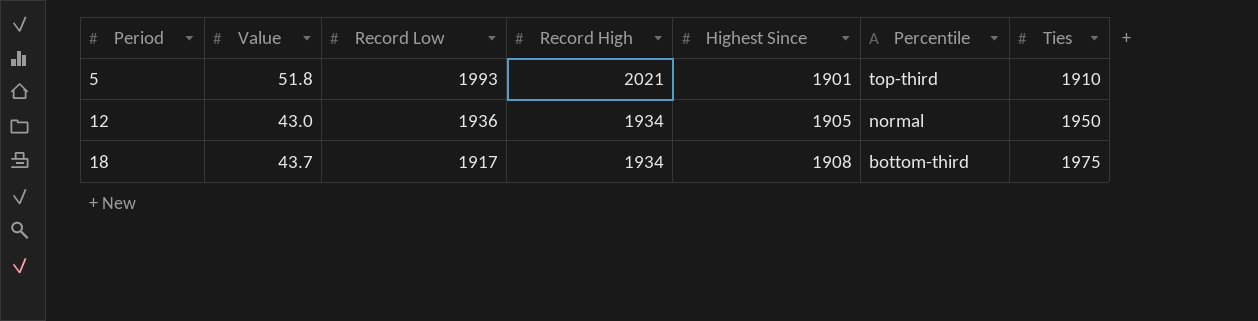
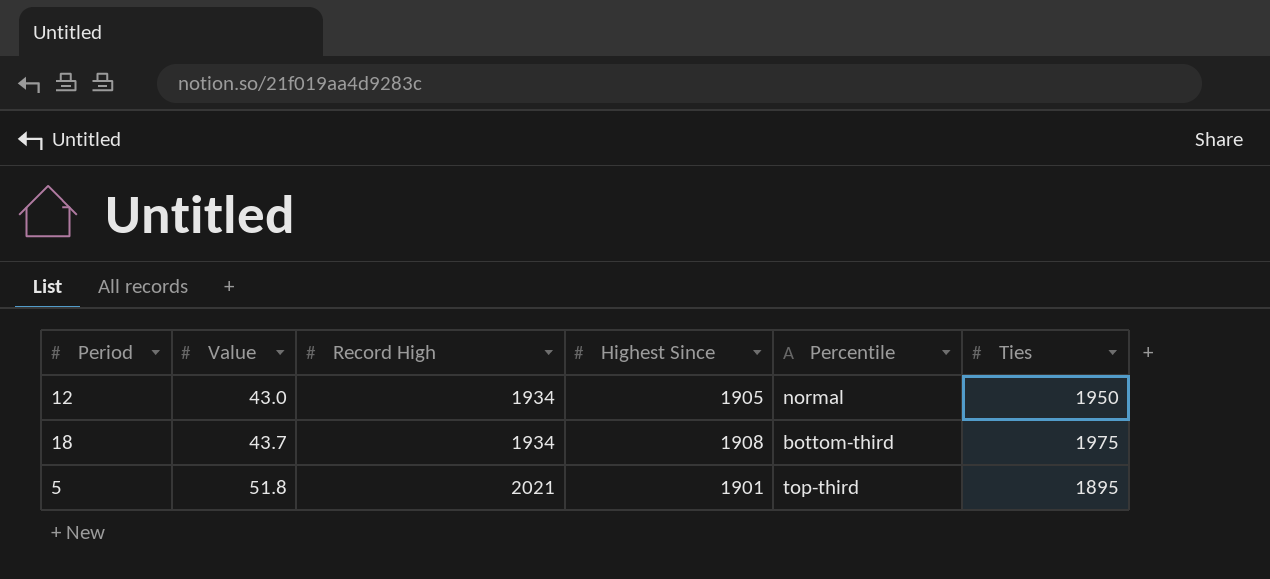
row order: Period ascending -> Value ascending
column Record Low | position: 3 -> none
5 | Ties: 1910 -> 1895

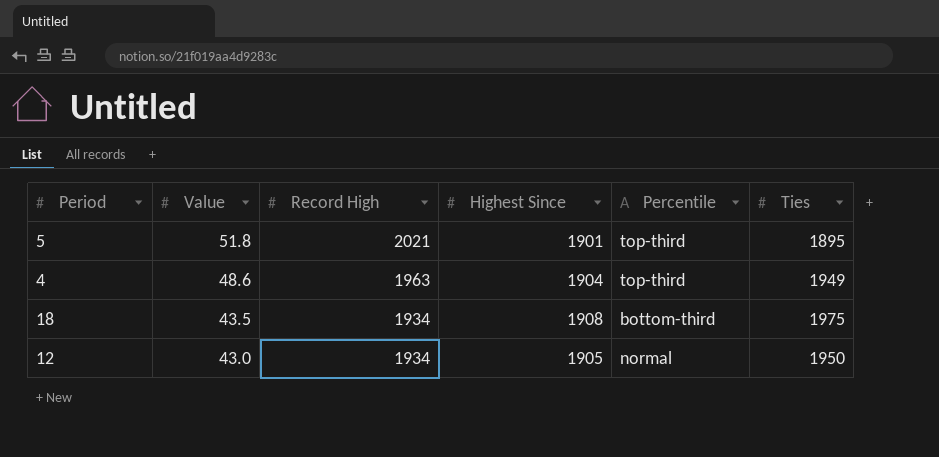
row order: Value ascending -> Value descending
row 4: none -> 48.6 | 1963 | 1904 | top-third | 1949
18 | Value: 43.7 -> 43.5

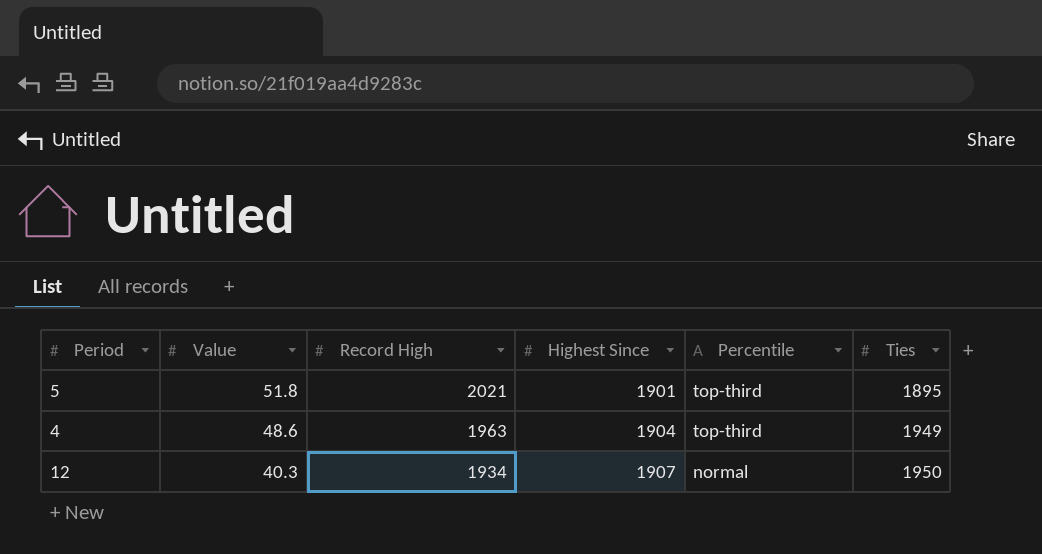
row 18: 43.5 | 1934 | 1908 | bottom-third | 1975 -> none
12 | Value: 43.0 -> 40.3
12 | Highest Since: 1905 -> 1907

